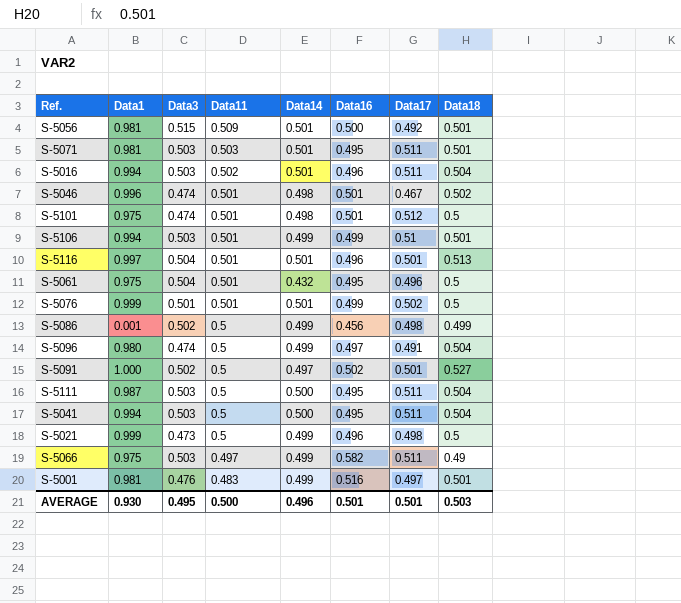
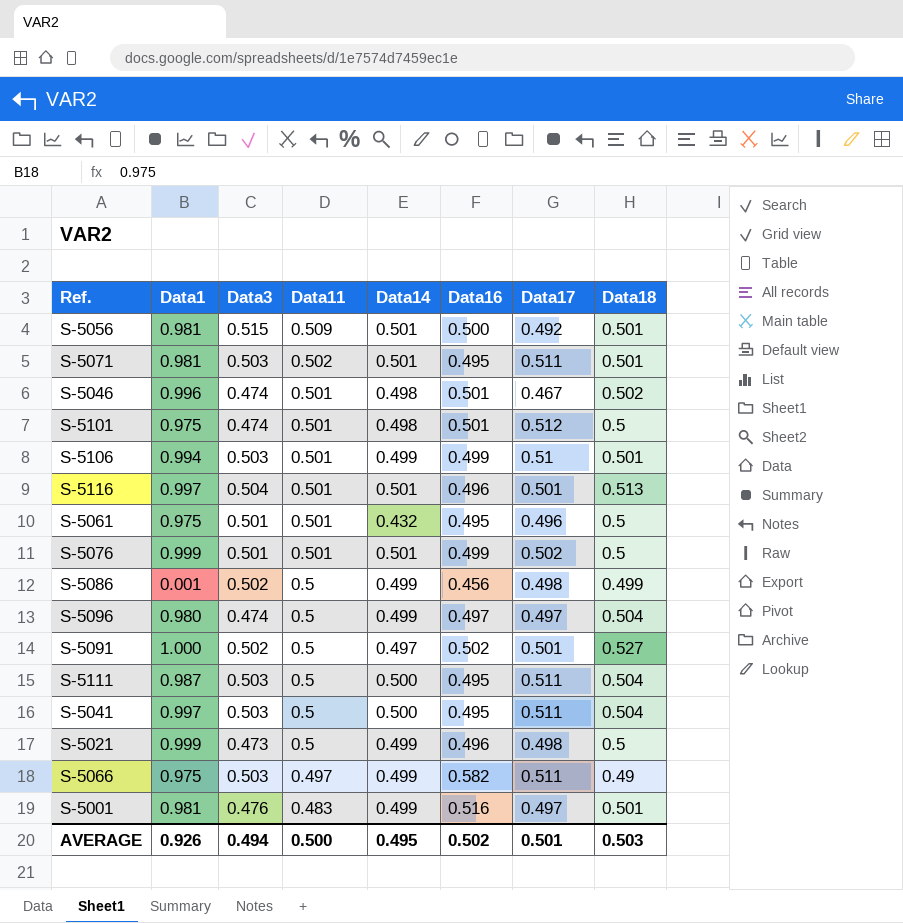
row S-5016: 0.994 | 0.503 | 0.502 | 0.501 | 0.496 | 0.511 | 0.504 -> none
S-5071 | Data11: 0.503 -> 0.502
S-5061 | Data3: 0.504 -> 0.501
S-5096 | Data17: 0.491 -> 0.497
S-5041 | Data1: 0.994 -> 0.997
AVERAGE | Data1: 0.930 -> 0.926
AVERAGE | Data3: 0.495 -> 0.494
AVERAGE | Data14: 0.496 -> 0.495
AVERAGE | Data16: 0.501 -> 0.502

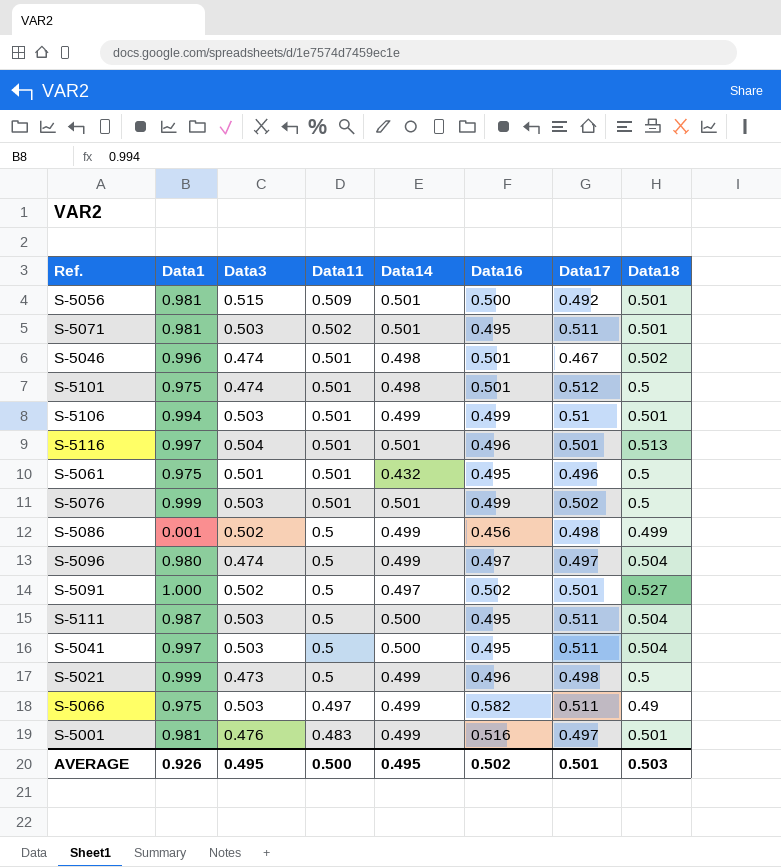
S-5076 | Data3: 0.501 -> 0.503
AVERAGE | Data3: 0.494 -> 0.495

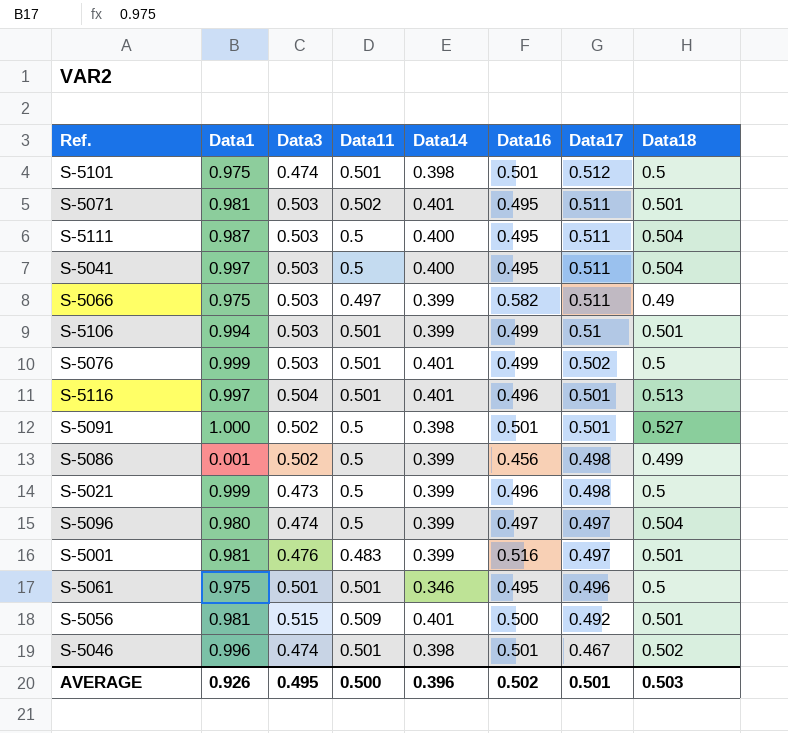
row order: Data11 descending -> Data17 descending
S-5101 | Data14: 0.498 -> 0.398
S-5071 | Data14: 0.501 -> 0.401
S-5111 | Data14: 0.500 -> 0.400
S-5041 | Data14: 0.500 -> 0.400
S-5066 | Data14: 0.499 -> 0.399
S-5106 | Data14: 0.499 -> 0.399
S-5076 | Data14: 0.501 -> 0.401
S-5116 | Data14: 0.501 -> 0.401
S-5091 | Data14: 0.497 -> 0.398
S-5091 | Data16: 0.502 -> 0.501
S-5086 | Data14: 0.499 -> 0.399
S-5021 | Data14: 0.499 -> 0.399
S-5096 | Data14: 0.499 -> 0.399
S-5001 | Data14: 0.499 -> 0.399
S-5061 | Data14: 0.432 -> 0.346
S-5056 | Data14: 0.501 -> 0.401
S-5046 | Data14: 0.498 -> 0.398
AVERAGE | Data14: 0.495 -> 0.396

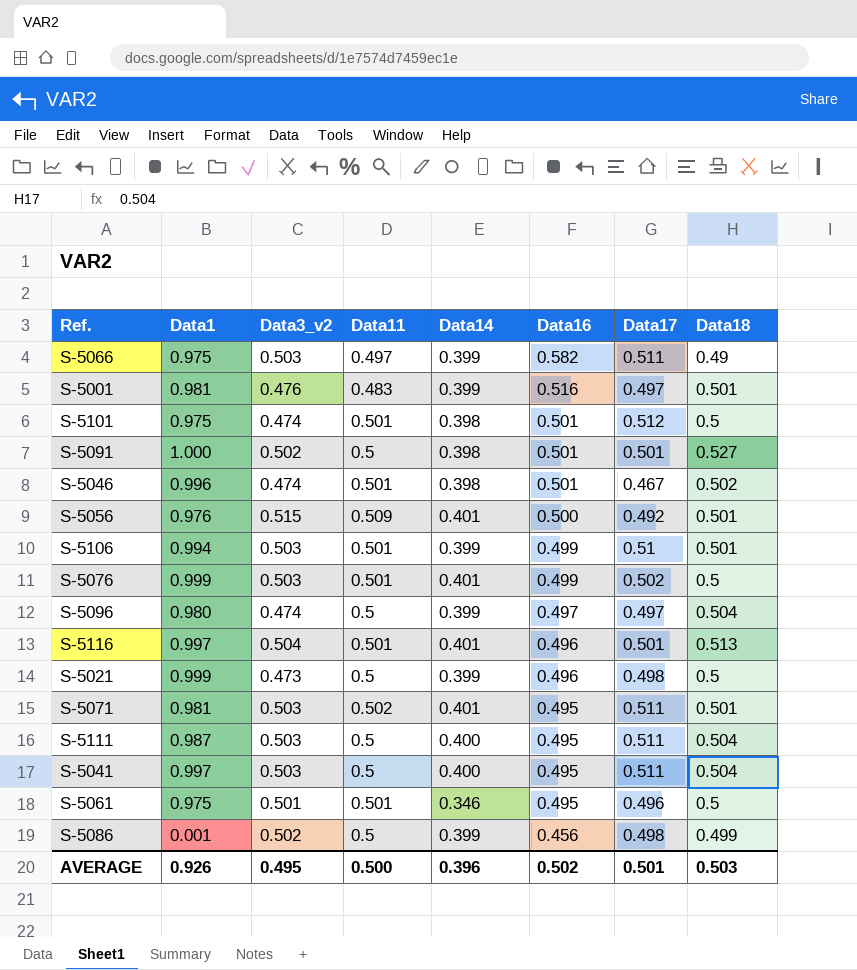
row order: Data17 descending -> Data16 descending
column name: Data3 -> Data3_v2
S-5056 | Data1: 0.981 -> 0.976

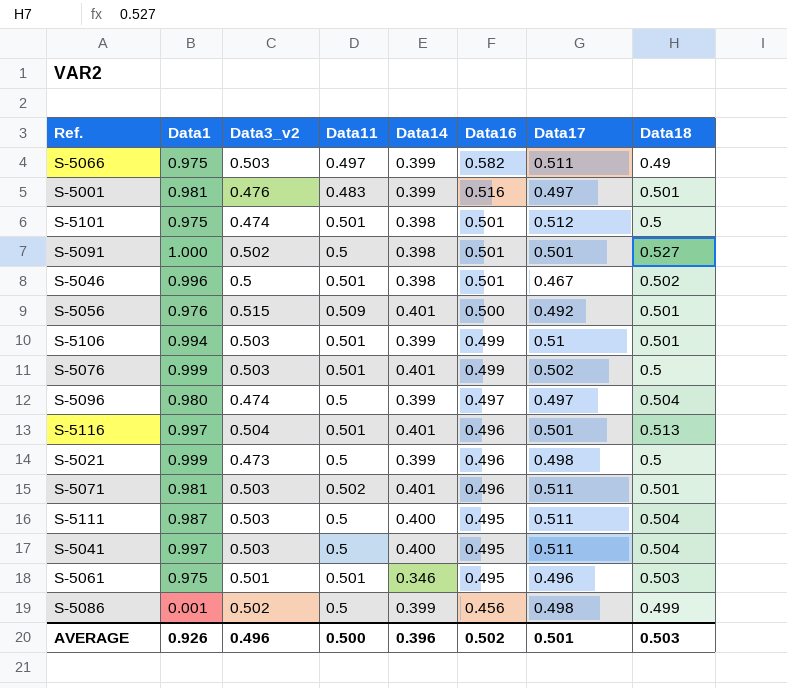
S-5046 | Data3_v2: 0.474 -> 0.5
S-5071 | Data16: 0.495 -> 0.496
S-5061 | Data18: 0.5 -> 0.503
AVERAGE | Data3_v2: 0.495 -> 0.496

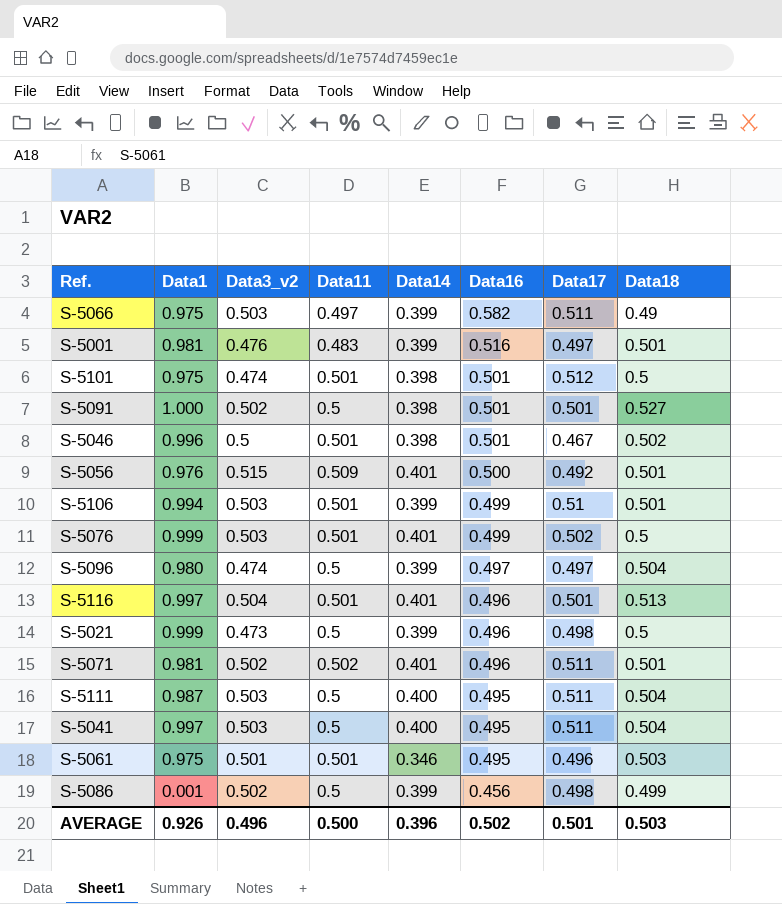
S-5071 | Data3_v2: 0.503 -> 0.502

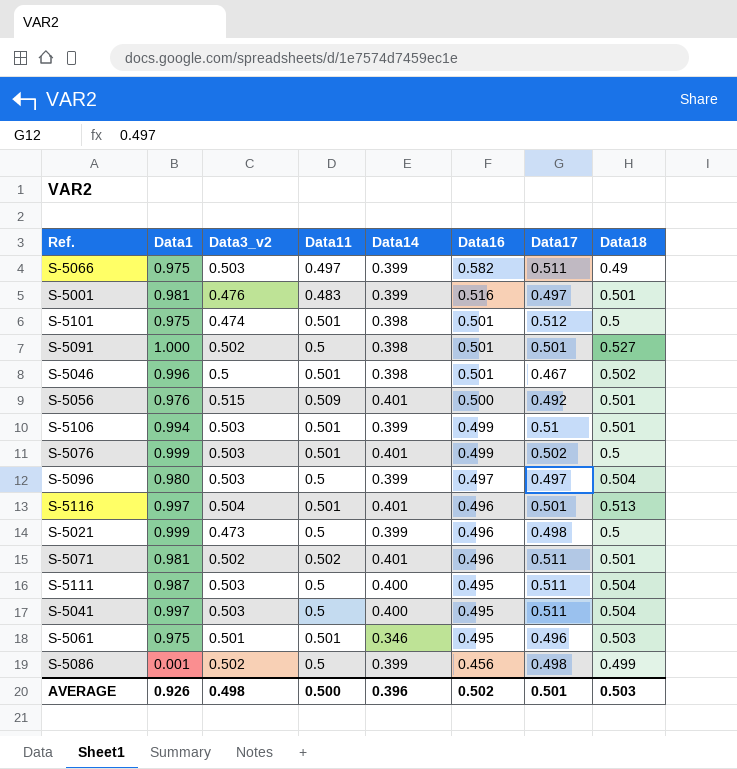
S-5096 | Data3_v2: 0.474 -> 0.503
AVERAGE | Data3_v2: 0.496 -> 0.498

